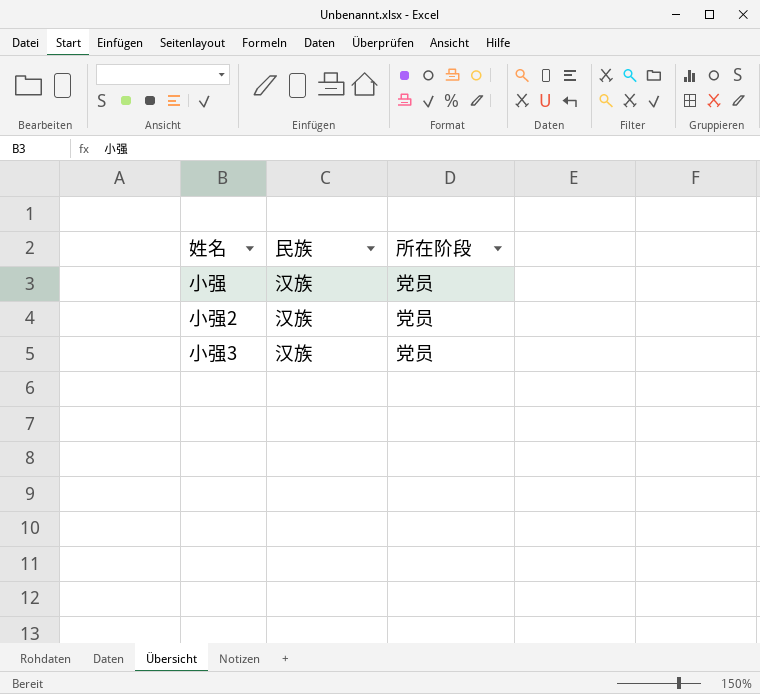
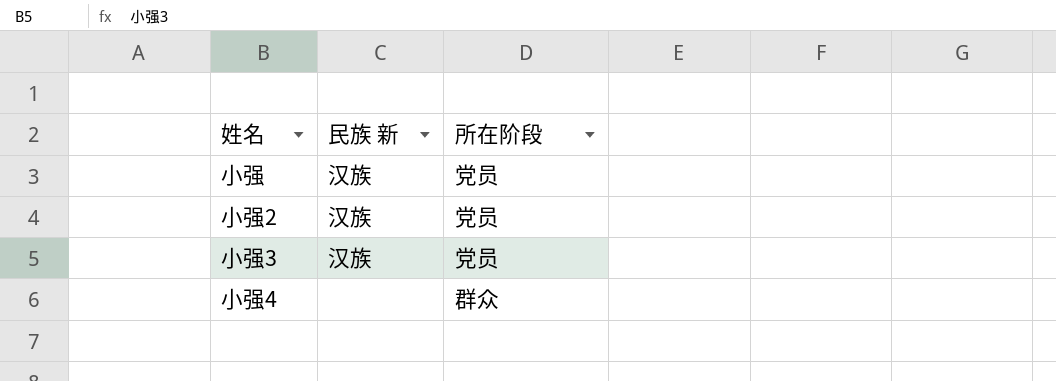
column name: 民族 -> 民族 新
row 小强4: none -> none | 群众

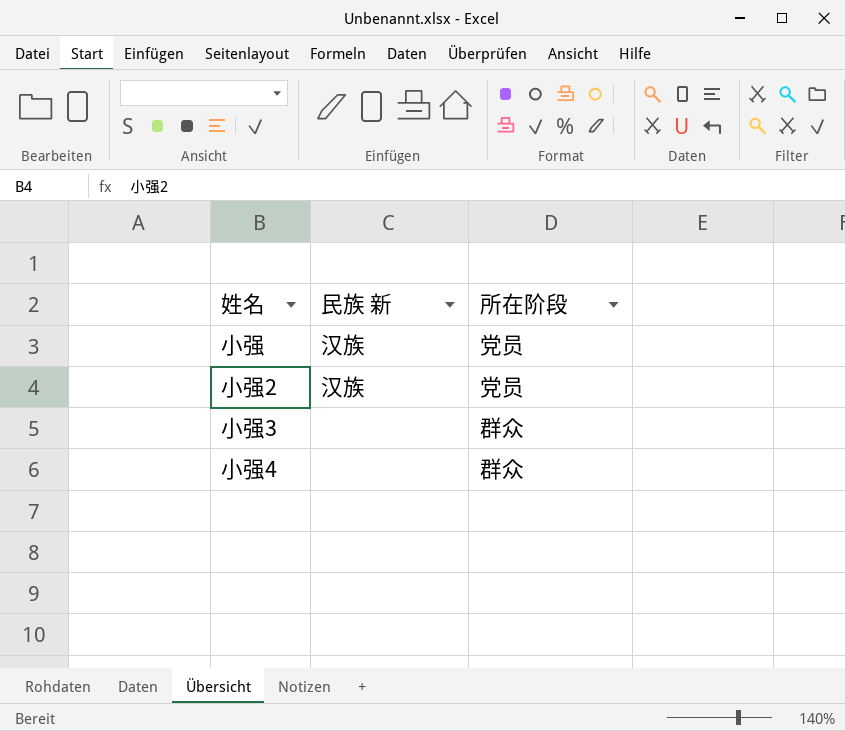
小强3 | 民族 新: 汉族 -> none
小强3 | 所在阶段: 党员 -> 群众

